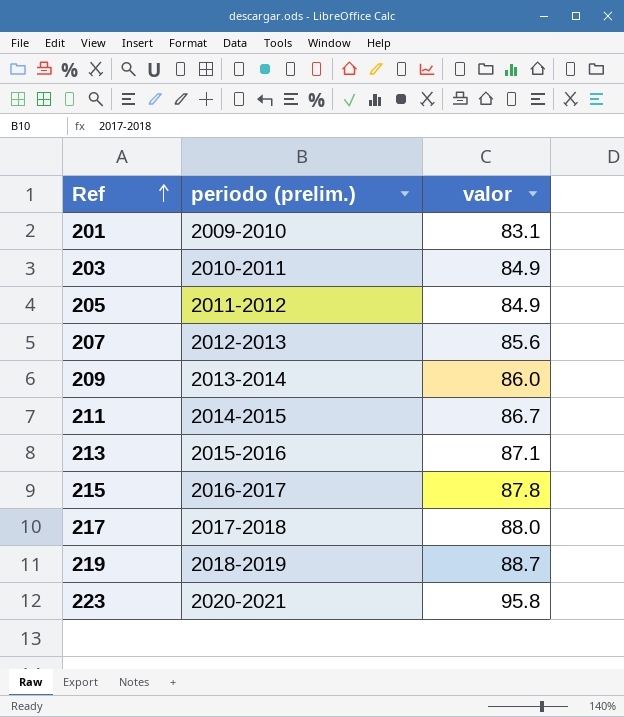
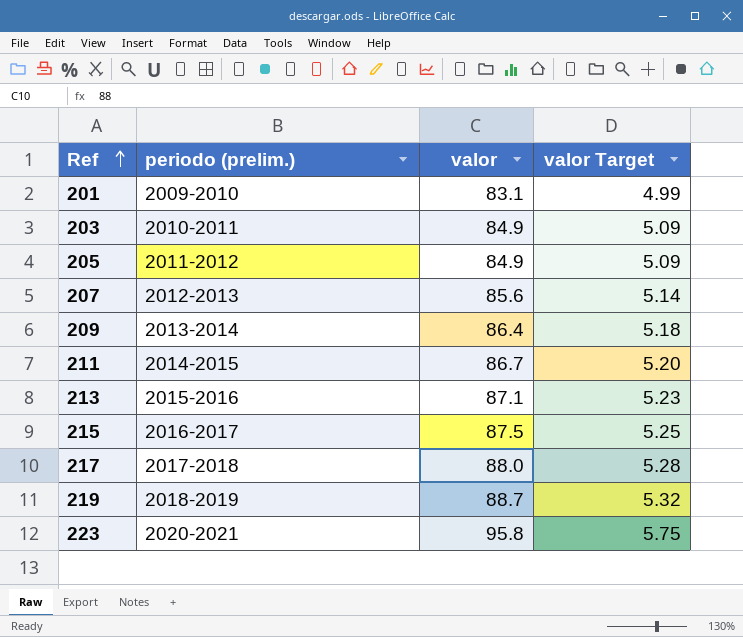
column valor Target | formula: none -> [valor] * 0.06
209 | valor: 86.0 -> 86.4
215 | valor: 87.8 -> 87.5

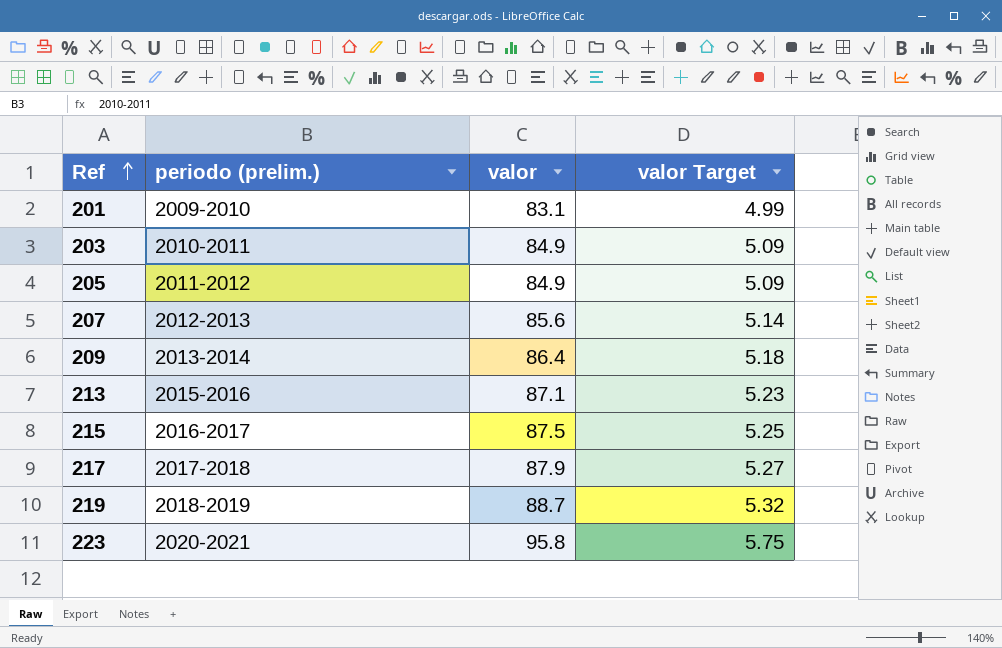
row 211: 2014-2015 | 86.7 | 5.20 -> none
217 | valor: 88.0 -> 87.9
217 | valor Target: 5.28 -> 5.27

